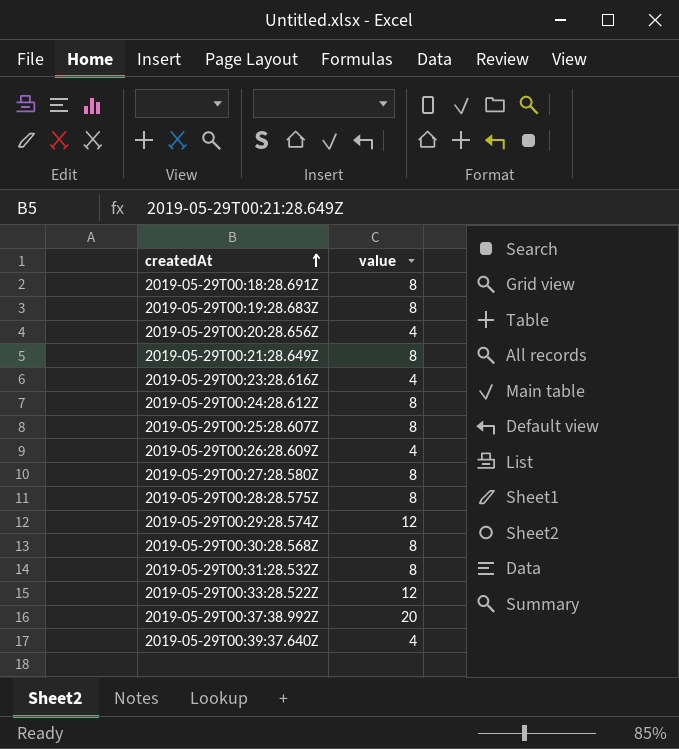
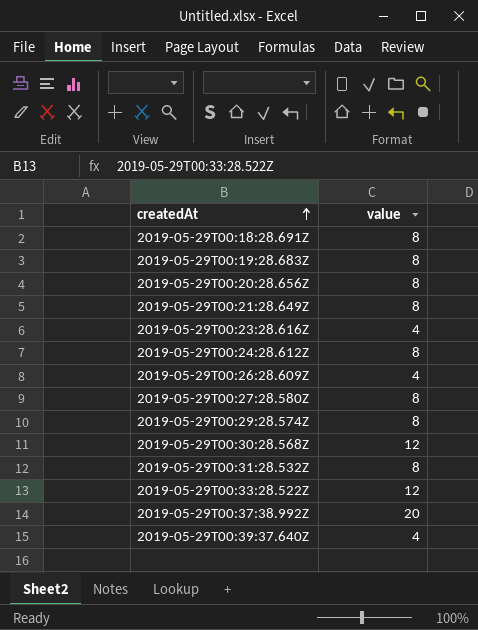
row 2019-05-29T00:25:28.607Z: 8 -> none
row 2019-05-29T00:28:28.575Z: 8 -> none
2019-05-29T00:20:28.656Z | value: 4 -> 8
2019-05-29T00:29:28.574Z | value: 12 -> 8
2019-05-29T00:30:28.568Z | value: 8 -> 12

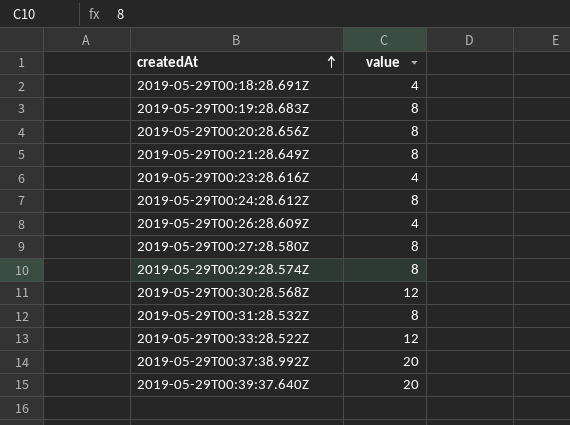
2019-05-29T00:18:28.691Z | value: 8 -> 4
2019-05-29T00:39:37.640Z | value: 4 -> 20

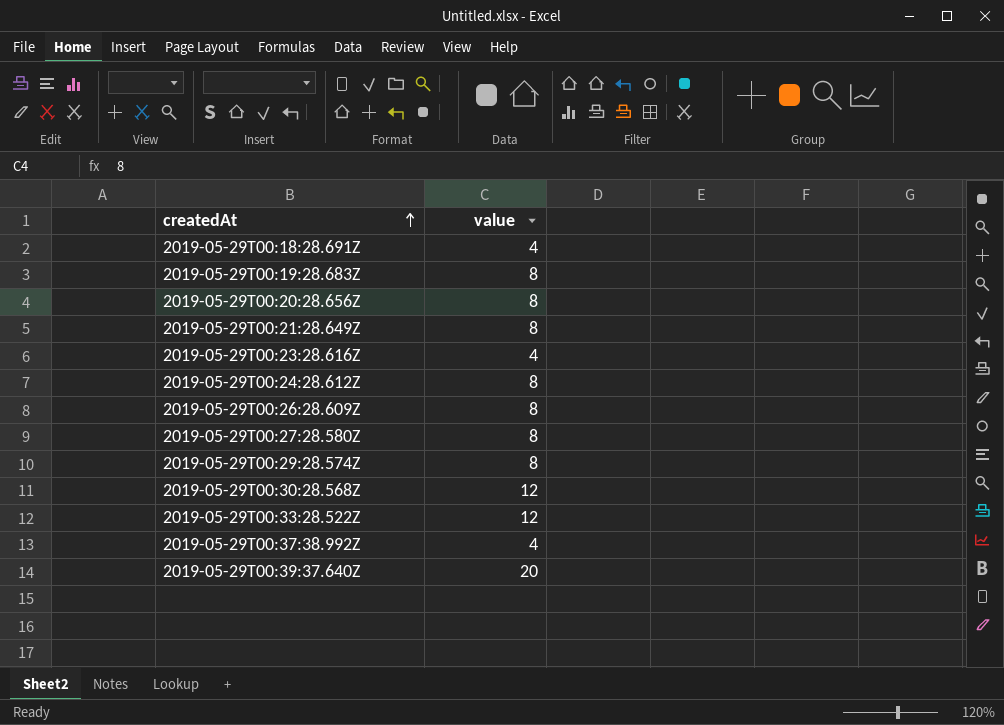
row 2019-05-29T00:31:28.532Z: 8 -> none
2019-05-29T00:26:28.609Z | value: 4 -> 8
2019-05-29T00:37:38.992Z | value: 20 -> 4

